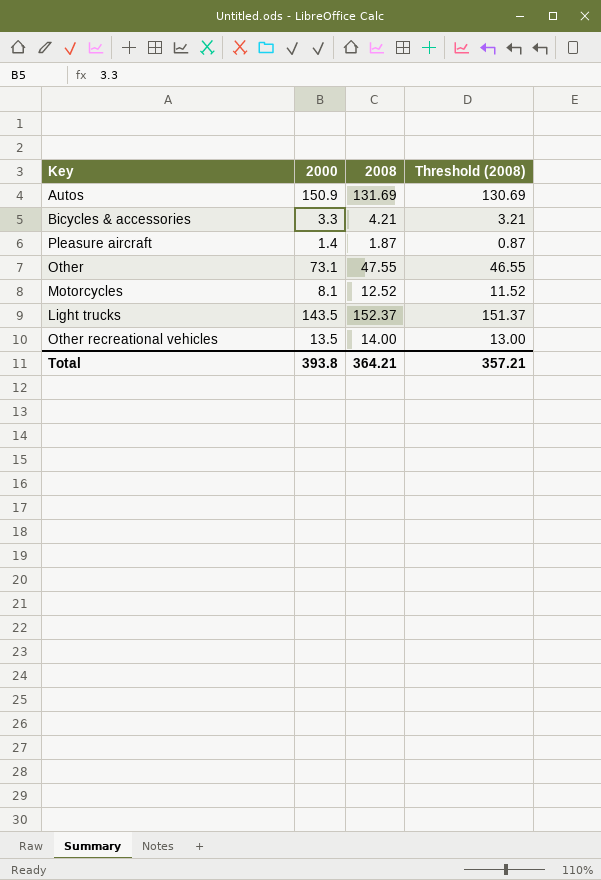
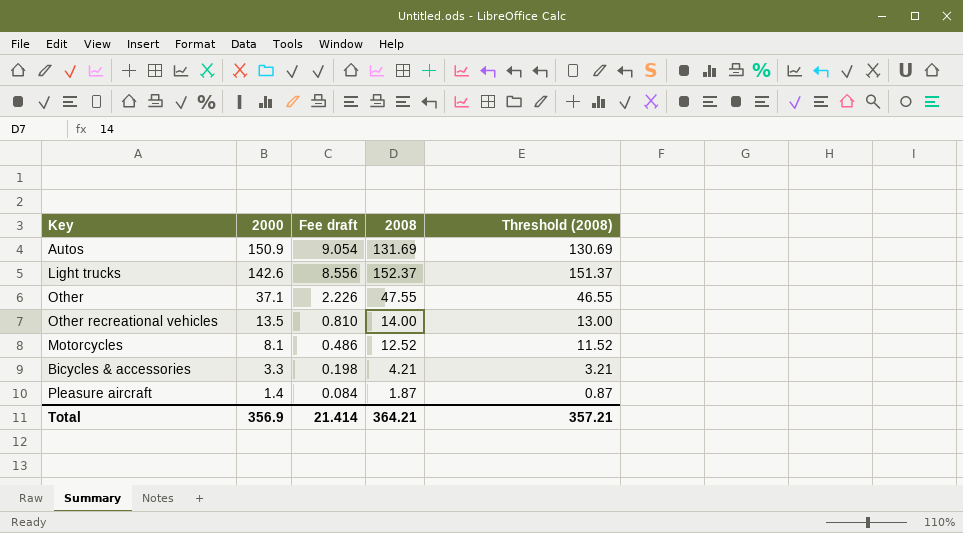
row order: none -> 2000 descending
column Fee draft | formula: none -> [2000] * 0.06
Light trucks | 2000: 143.5 -> 142.6
Other | 2000: 73.1 -> 37.1
Total | 2000: 393.8 -> 356.9

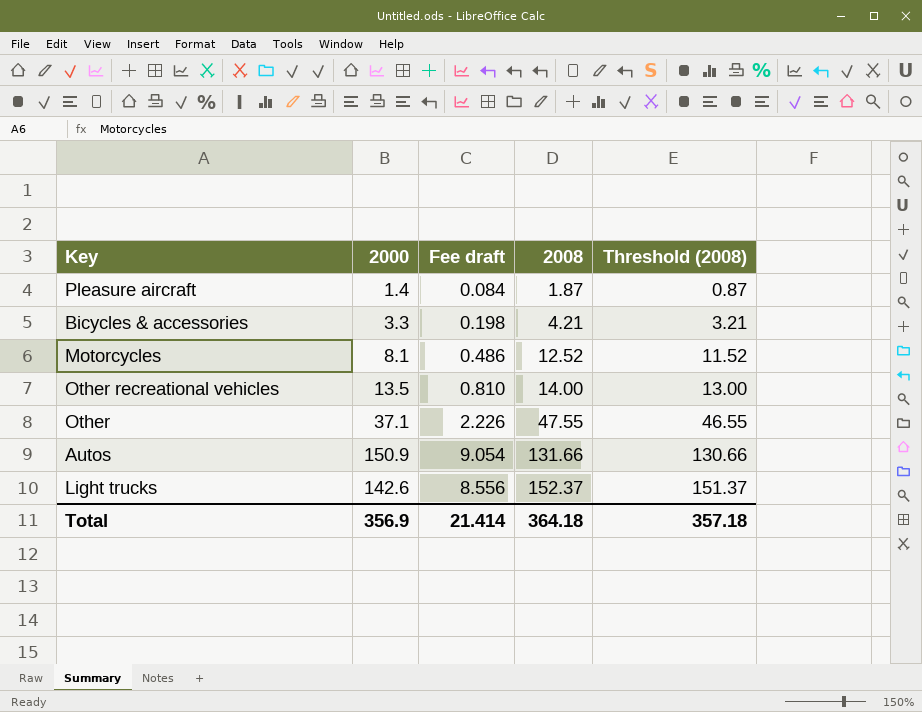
row order: 2000 descending -> 2008 ascending
Autos | 2008: 131.69 -> 131.66
Autos | Threshold (2008): 130.69 -> 130.66
Total | 2008: 364.21 -> 364.18
Total | Threshold (2008): 357.21 -> 357.18

